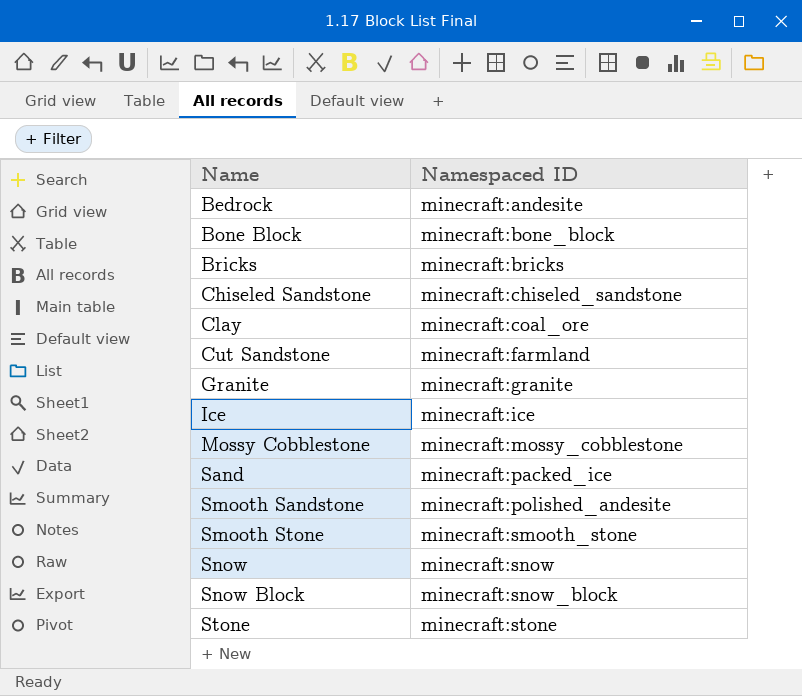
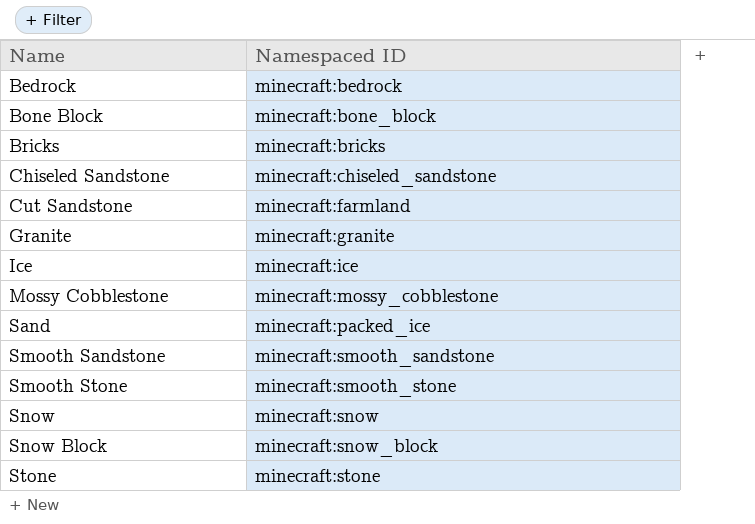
row Clay: minecraft:coal_ore -> none
Bedrock | Namespaced ID: minecraft:andesite -> minecraft:bedrock
Smooth Sandstone | Namespaced ID: minecraft:polished_andesite -> minecraft:smooth_sandstone

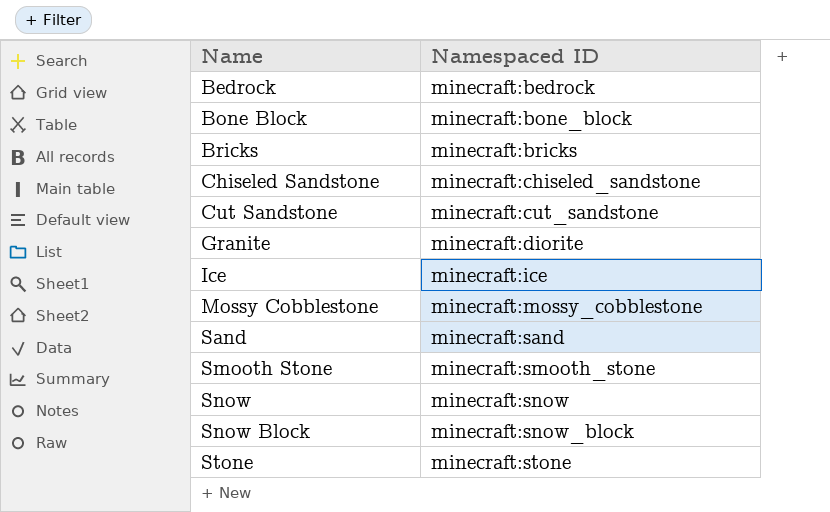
row Smooth Sandstone: minecraft:smooth_sandstone -> none
Cut Sandstone | Namespaced ID: minecraft:farmland -> minecraft:cut_sandstone
Granite | Namespaced ID: minecraft:granite -> minecraft:diorite
Sand | Namespaced ID: minecraft:packed_ice -> minecraft:sand

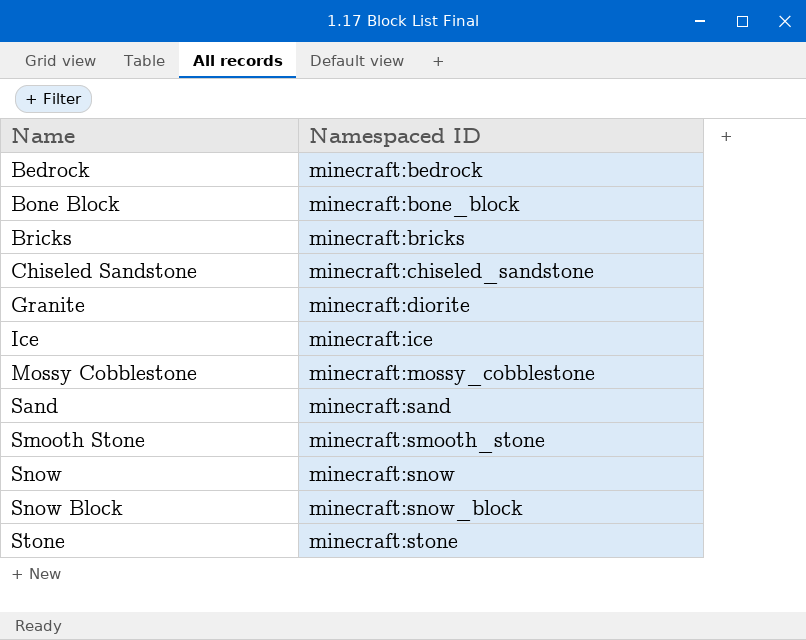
row Cut Sandstone: minecraft:cut_sandstone -> none

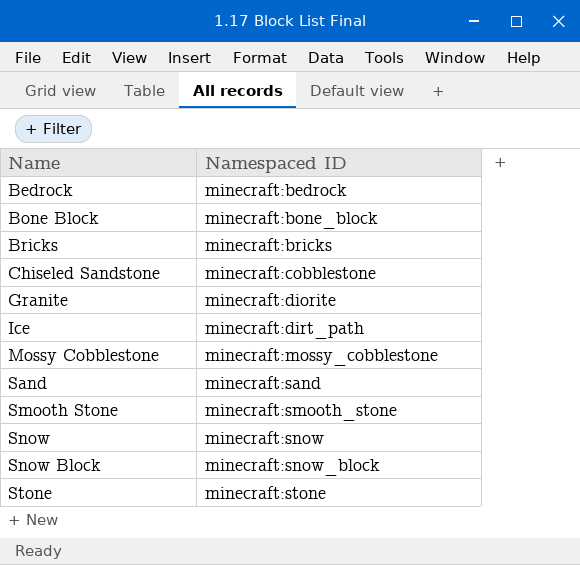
Chiseled Sandstone | Namespaced ID: minecraft:chiseled_sandstone -> minecraft:cobblestone
Ice | Namespaced ID: minecraft:ice -> minecraft:dirt_path

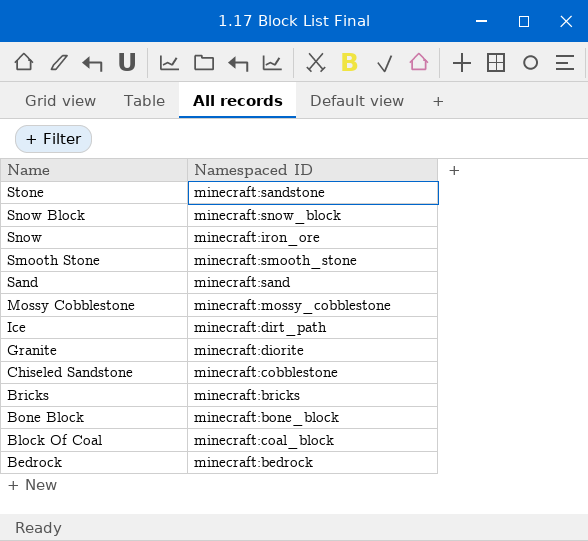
row order: Name ascending -> Name descending
Stone | Namespaced ID: minecraft:stone -> minecraft:sandstone
Snow | Namespaced ID: minecraft:snow -> minecraft:iron_ore
row Block Of Coal: none -> minecraft:coal_block

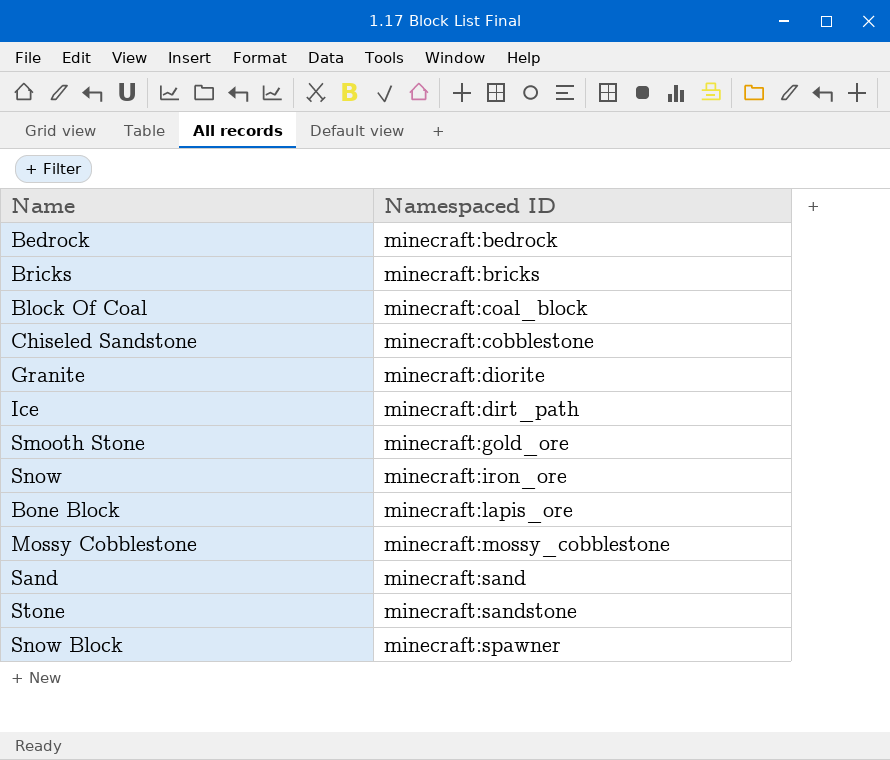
row order: Name descending -> Namespaced ID ascending
Smooth Stone | Namespaced ID: minecraft:smooth_stone -> minecraft:gold_ore
Bone Block | Namespaced ID: minecraft:bone_block -> minecraft:lapis_ore
Snow Block | Namespaced ID: minecraft:snow_block -> minecraft:spawner

